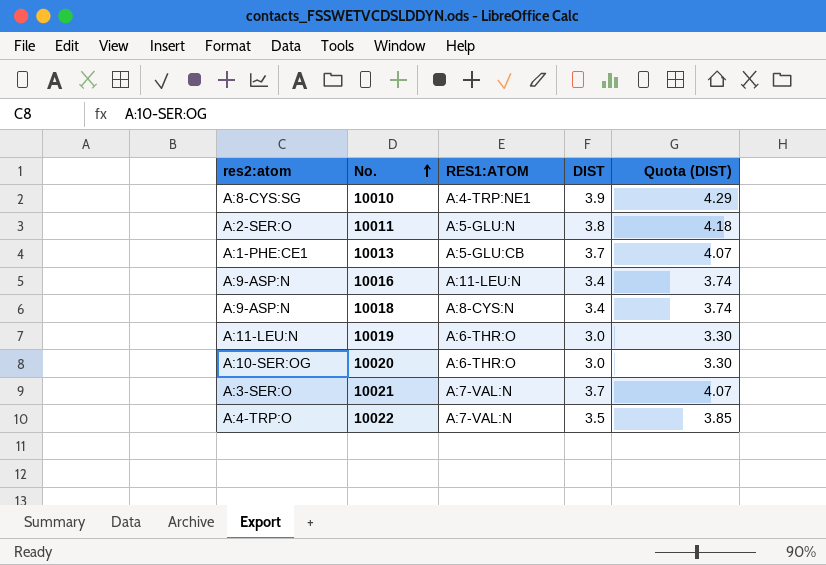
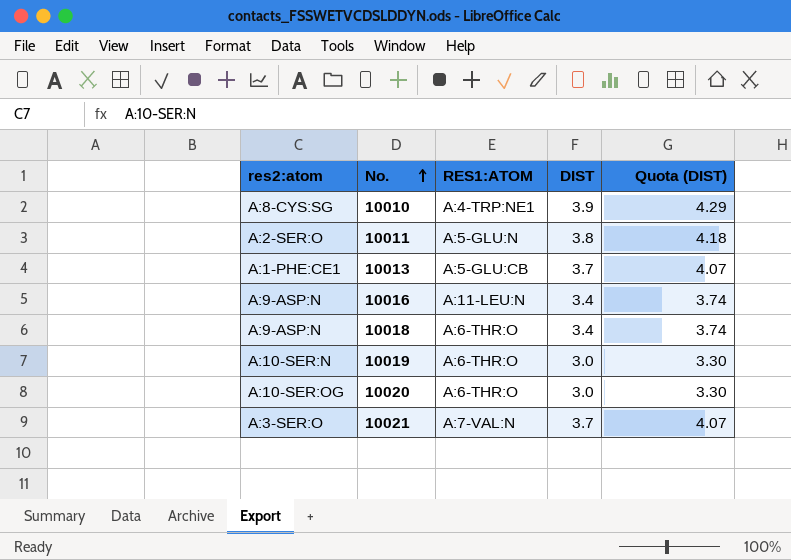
row 10022: A:4-TRP:O | A:7-VAL:N | 3.5 | 3.85 -> none
10018 | RES1:ATOM: A:8-CYS:N -> A:6-THR:O
10019 | res2:atom: A:11-LEU:N -> A:10-SER:N

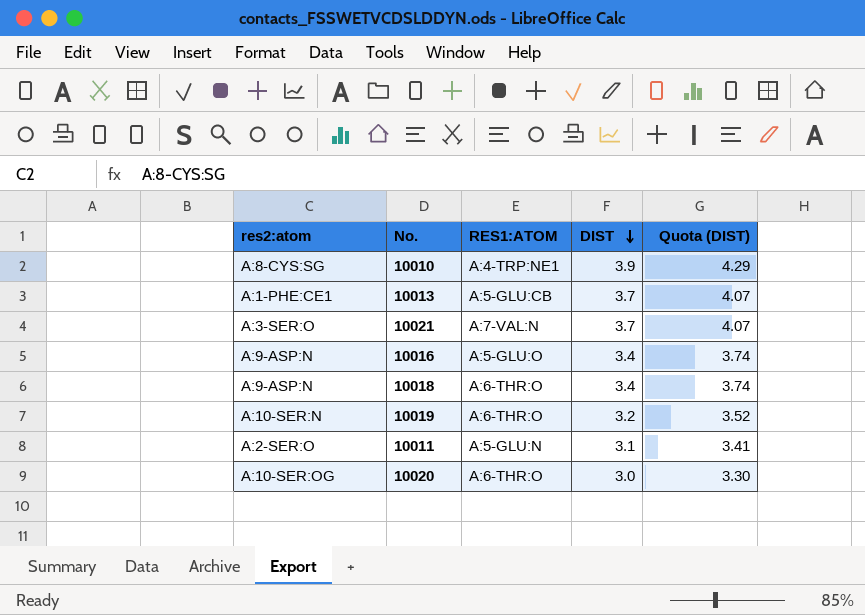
row order: No. ascending -> DIST descending
10016 | RES1:ATOM: A:11-LEU:N -> A:5-GLU:O
10019 | DIST: 3.0 -> 3.2
10019 | Quota (DIST): 3.30 -> 3.52
10011 | DIST: 3.8 -> 3.1
10011 | Quota (DIST): 4.18 -> 3.41

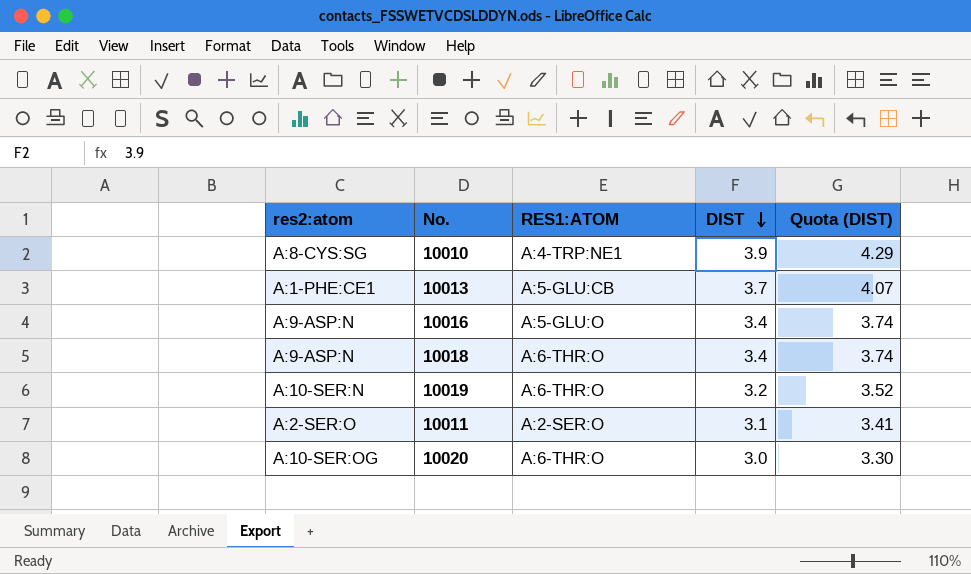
row 10021: A:3-SER:O | A:7-VAL:N | 3.7 | 4.07 -> none
10011 | RES1:ATOM: A:5-GLU:N -> A:2-SER:O

